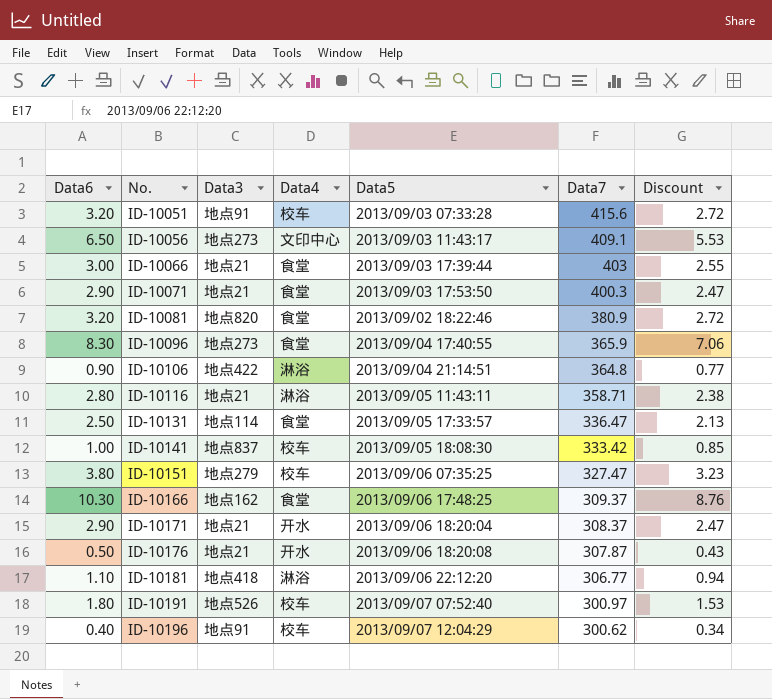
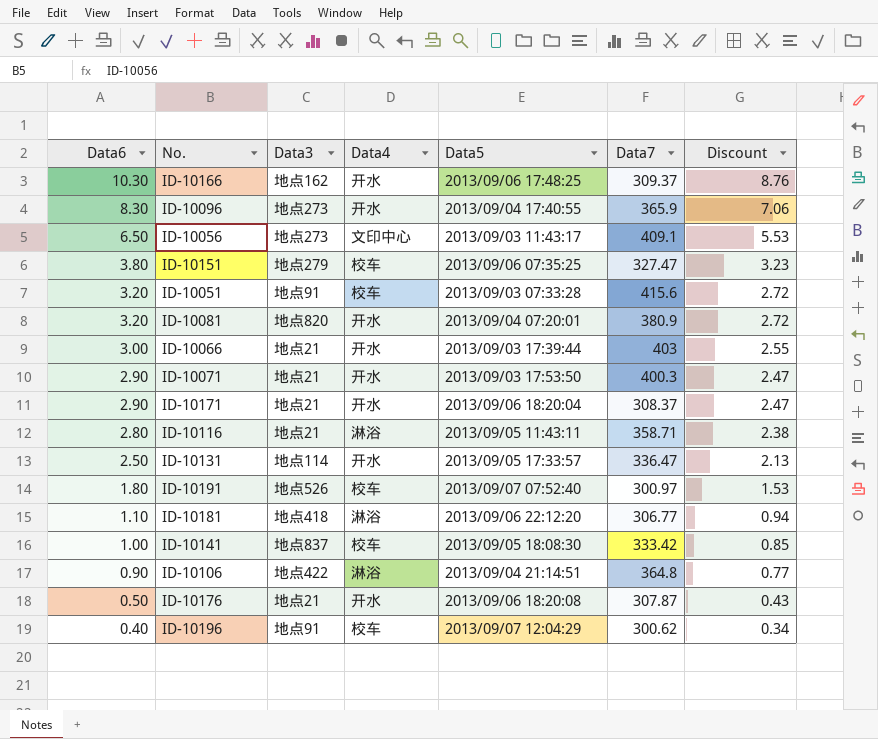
row order: No. ascending -> Data6 descending
ID-10166 | Data4: 食堂 -> 开水
ID-10096 | Data4: 食堂 -> 开水
ID-10081 | Data4: 食堂 -> 开水
ID-10081 | Data5: 2013/09/02 18:22:46 -> 2013/09/04 07:20:01
ID-10066 | Data4: 食堂 -> 开水
ID-10071 | Data4: 食堂 -> 开水
ID-10131 | Data4: 食堂 -> 开水

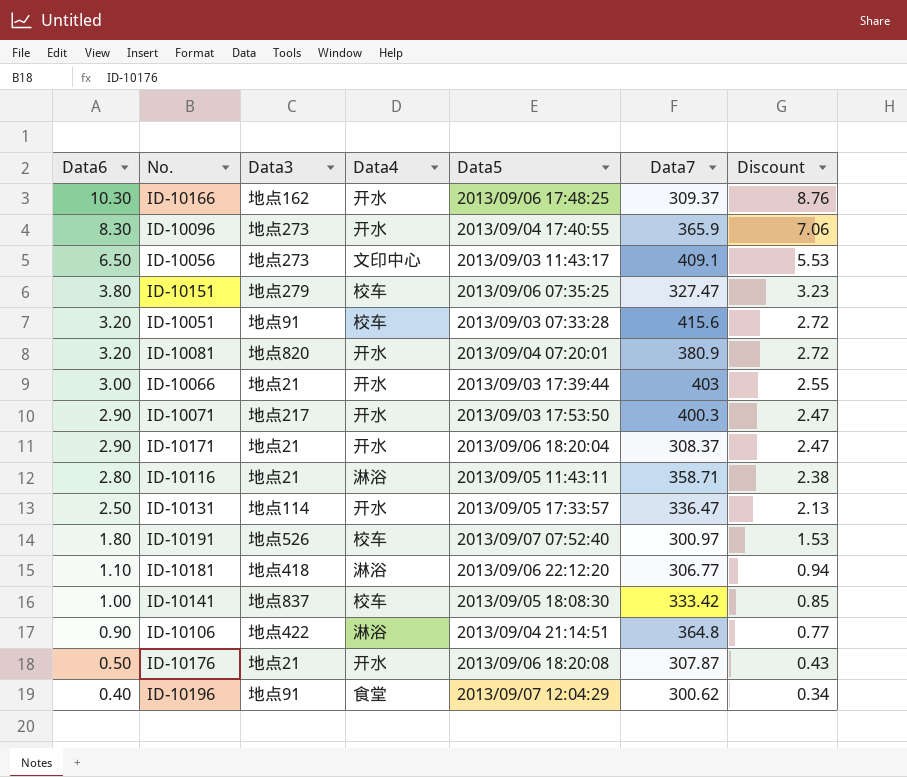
ID-10071 | Data3: 地点21 -> 地点217
ID-10196 | Data4: 校车 -> 食堂

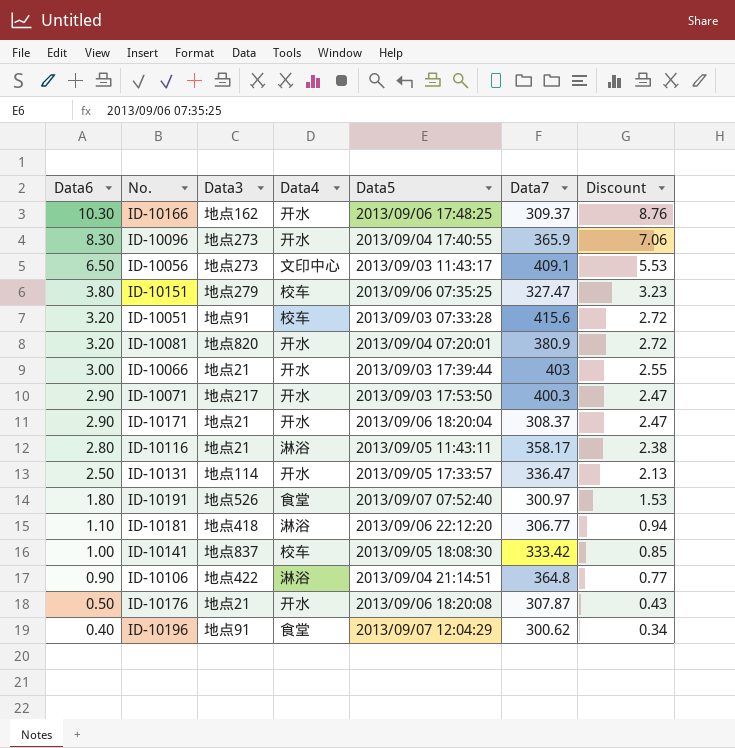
ID-10116 | Data7: 358.71 -> 358.17
ID-10191 | Data4: 校车 -> 食堂

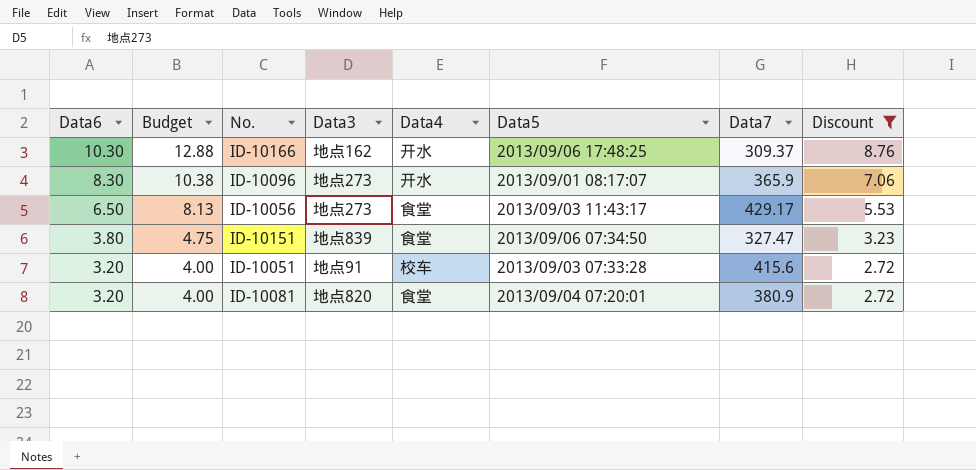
filter: none -> Discount >= 2.72
column Budget | formula: none -> [Data6] * 1.25
ID-10096 | Data5: 2013/09/04 17:40:55 -> 2013/09/01 08:17:07
ID-10056 | Data4: 文印中心 -> 食堂
ID-10056 | Data7: 409.1 -> 429.17
ID-10151 | Data3: 地点279 -> 地点839
ID-10151 | Data4: 校车 -> 食堂
ID-10151 | Data5: 2013/09/06 07:35:25 -> 2013/09/06 07:34:50
ID-10081 | Data4: 开水 -> 食堂

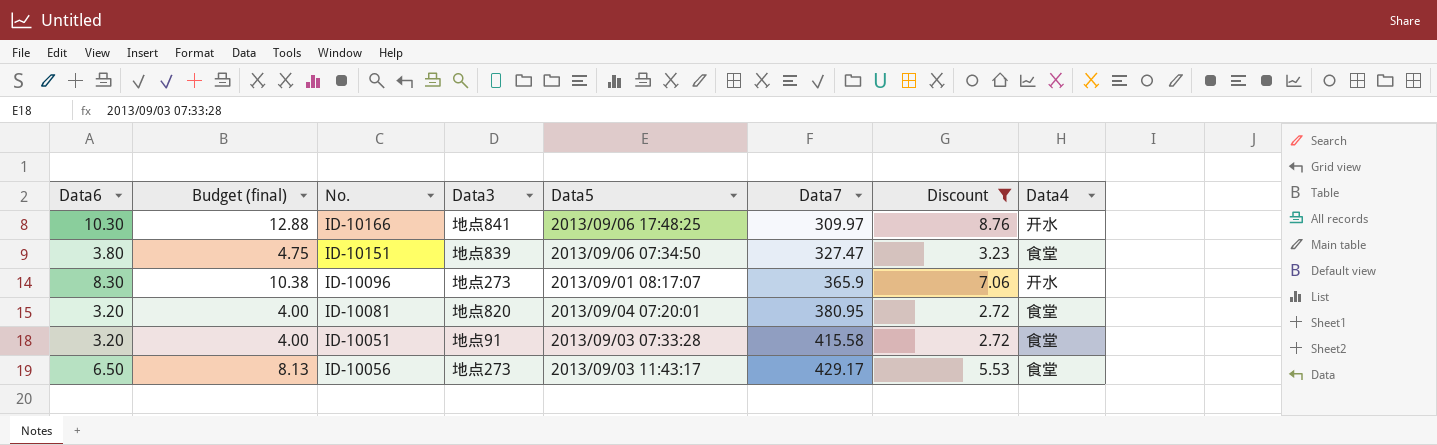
row order: Data6 descending -> Data7 ascending
column name: Budget -> Budget (final)
column Data4 | position: 5 -> 8
ID-10166 | Data3: 地点162 -> 地点841
ID-10166 | Data7: 309.37 -> 309.97
ID-10081 | Data7: 380.9 -> 380.95
ID-10051 | Data7: 415.6 -> 415.58
ID-10051 | Data4: 校车 -> 食堂

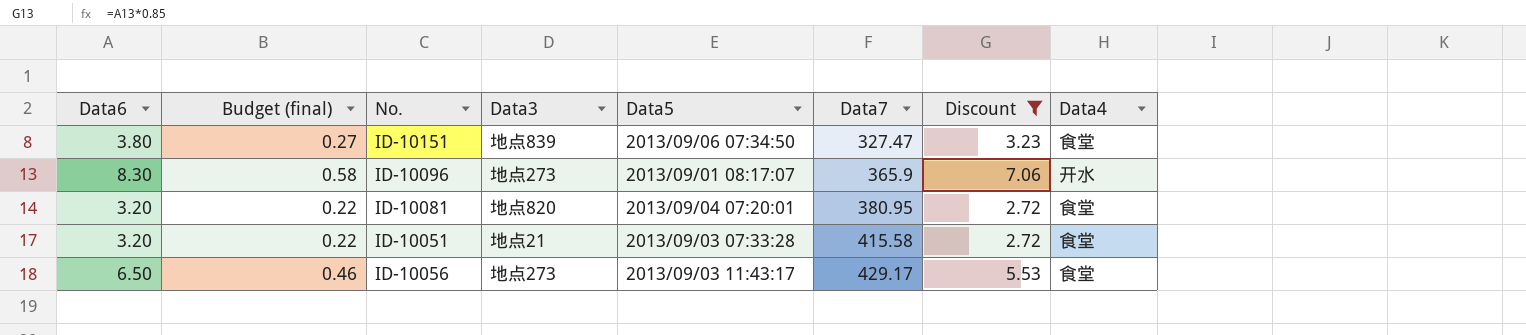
column Budget (final) | formula: [Data6] * 1.25 -> [Data6] * 0.07
row ID-10166: 10.30 | 12.88 | 地点841 | 2013/09/06 17:48:25 | 309.97 | 8.76 | 开水 -> none
ID-10051 | Data3: 地点91 -> 地点21

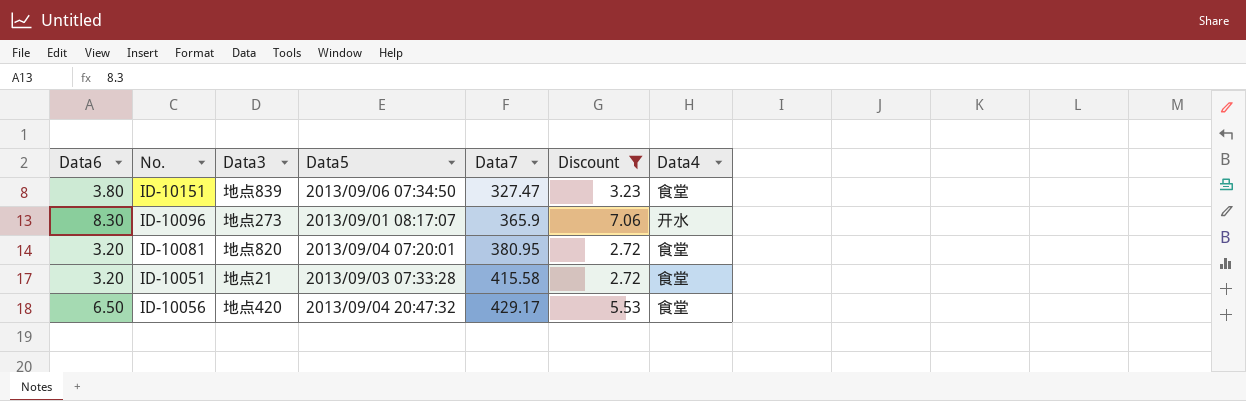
column Budget (final) | formula: [Data6] * 0.07 -> none
ID-10056 | Data3: 地点273 -> 地点420
ID-10056 | Data5: 2013/09/03 11:43:17 -> 2013/09/04 20:47:32

